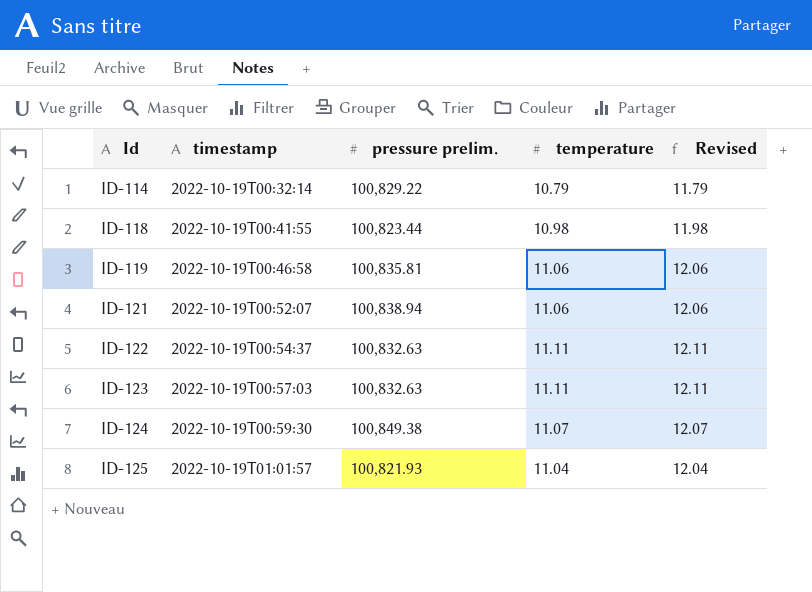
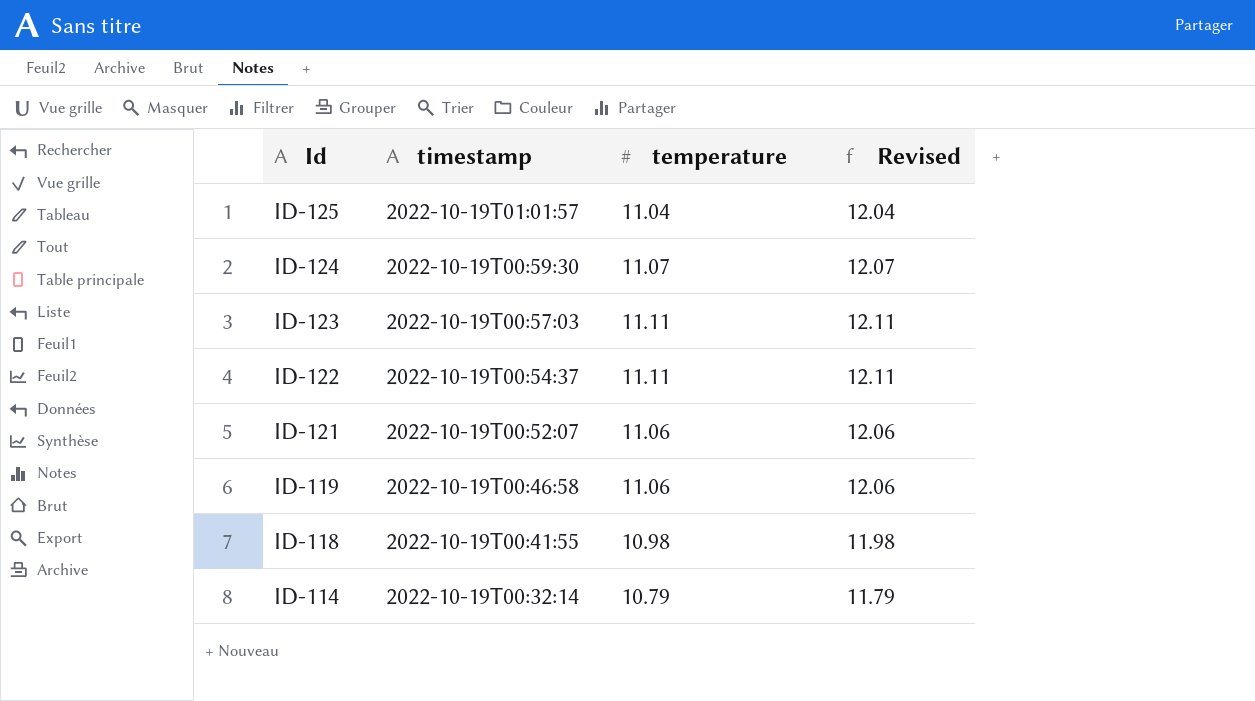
row order: Id ascending -> Id descending
column pressure prelim. | position: 3 -> none

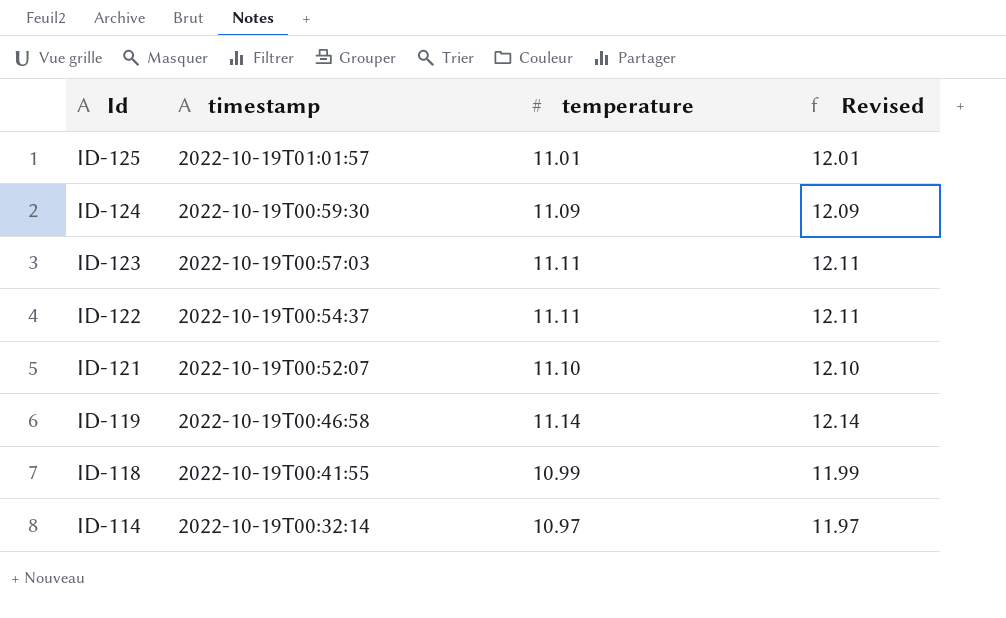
ID-125 | temperature: 11.04 -> 11.01
ID-125 | Revised: 12.04 -> 12.01
ID-124 | temperature: 11.07 -> 11.09
ID-124 | Revised: 12.07 -> 12.09
ID-121 | temperature: 11.06 -> 11.10
ID-121 | Revised: 12.06 -> 12.10
ID-119 | temperature: 11.06 -> 11.14
ID-119 | Revised: 12.06 -> 12.14
ID-118 | temperature: 10.98 -> 10.99
ID-118 | Revised: 11.98 -> 11.99
ID-114 | temperature: 10.79 -> 10.97
ID-114 | Revised: 11.79 -> 11.97

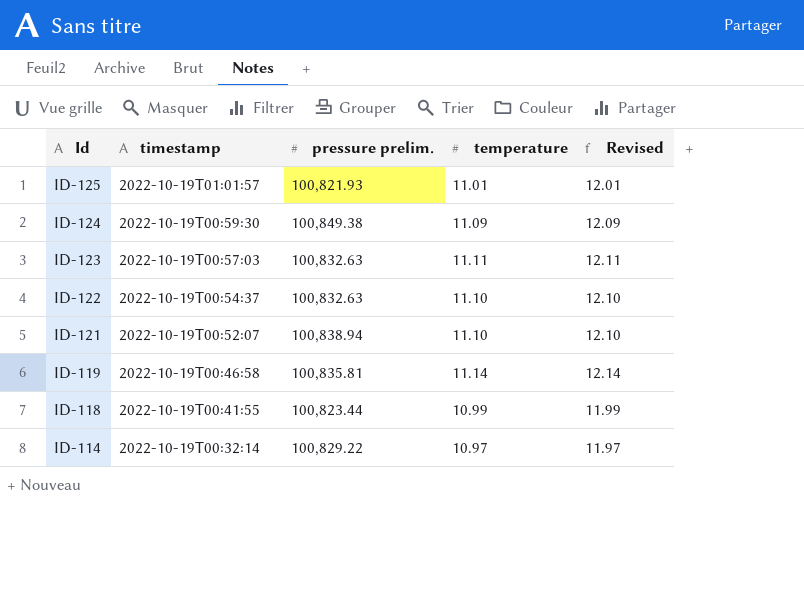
column pressure prelim. | position: none -> 3
ID-122 | temperature: 11.11 -> 11.10
ID-122 | Revised: 12.11 -> 12.10

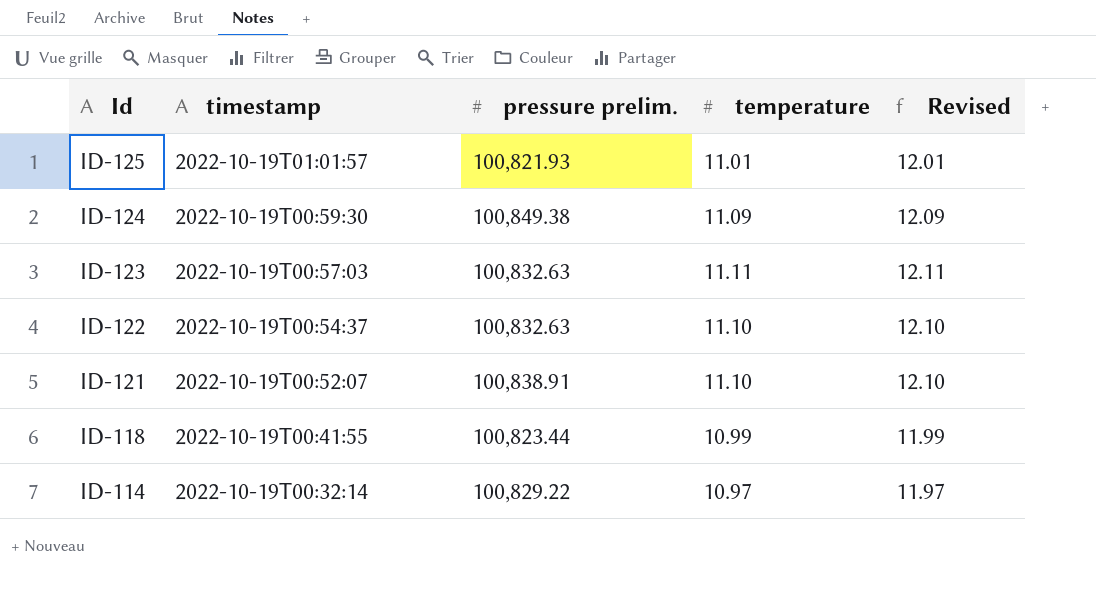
row ID-119: 2022-10-19T00:46:58 | 100,835.81 | 11.14 | 12.14 -> none
ID-121 | pressure prelim.: 100,838.94 -> 100,838.91

